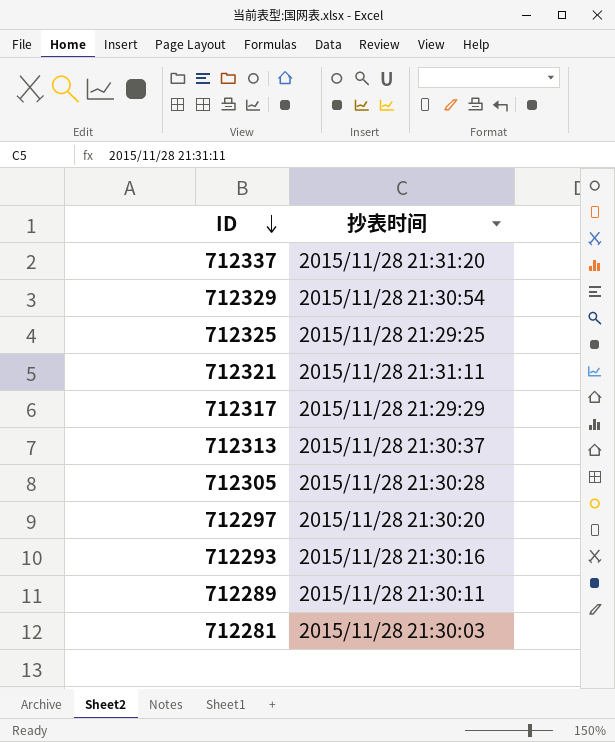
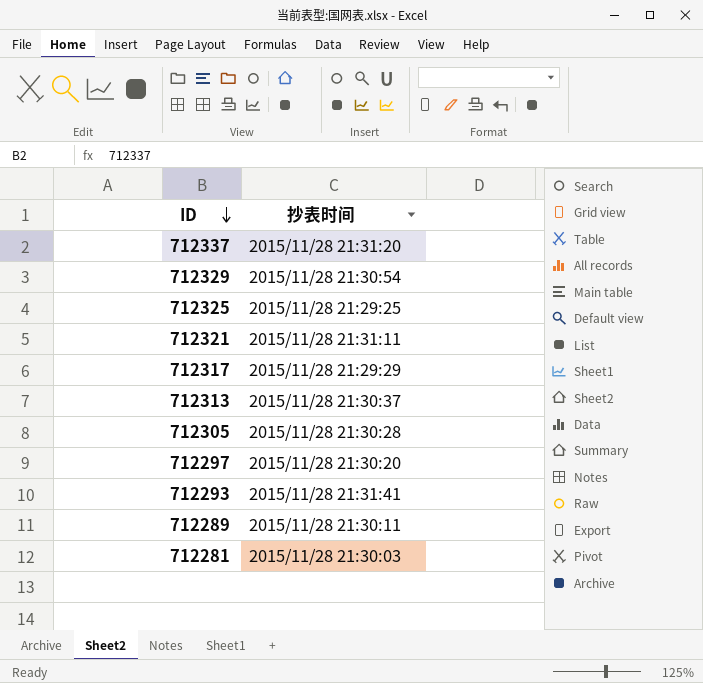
712293 | 抄表时间: 2015/11/28 21:30:16 -> 2015/11/28 21:31:41

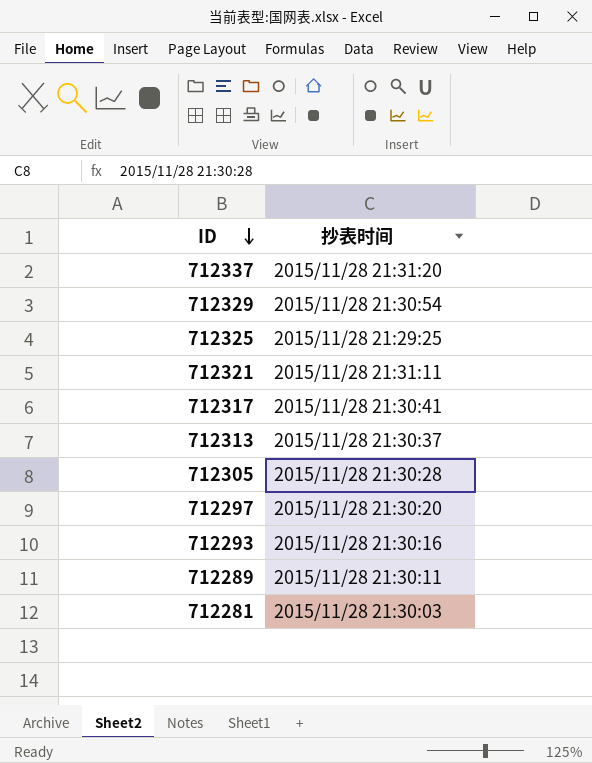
712317 | 抄表时间: 2015/11/28 21:29:29 -> 2015/11/28 21:30:41
712293 | 抄表时间: 2015/11/28 21:31:41 -> 2015/11/28 21:30:16

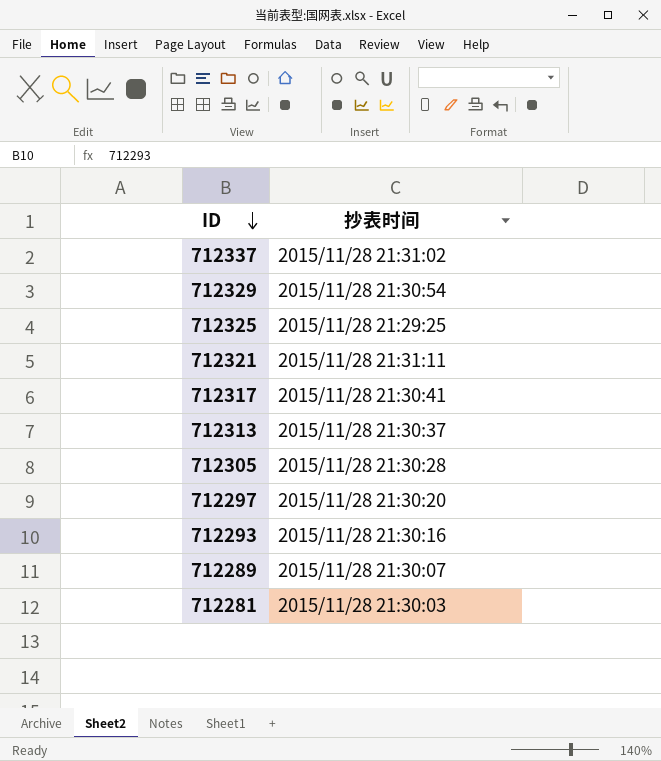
712337 | 抄表时间: 2015/11/28 21:31:20 -> 2015/11/28 21:31:02
712289 | 抄表时间: 2015/11/28 21:30:11 -> 2015/11/28 21:30:07

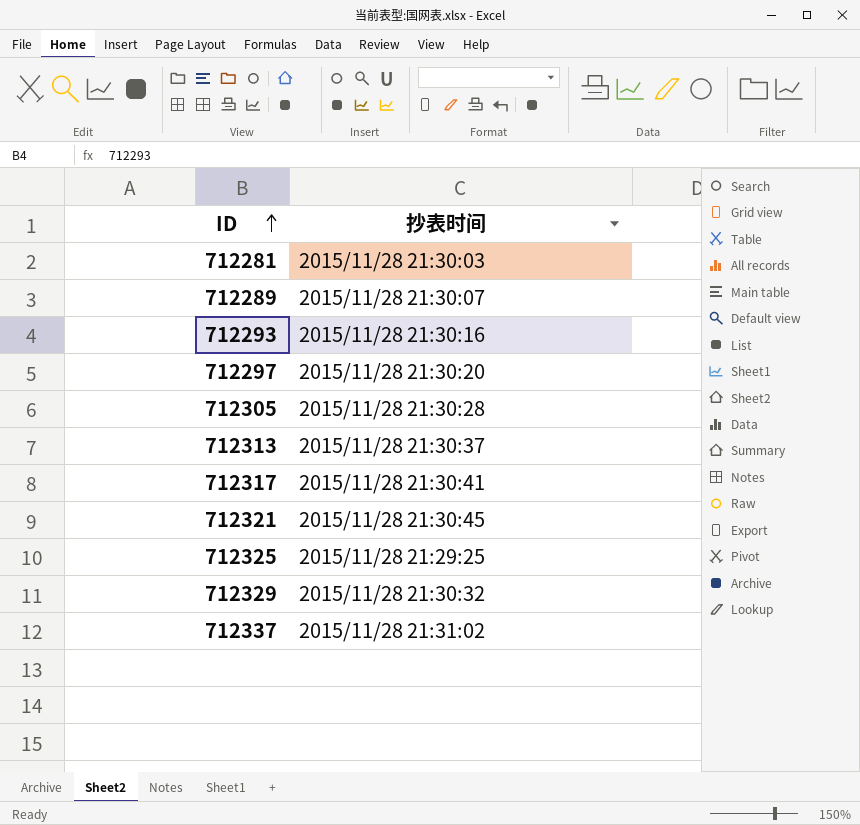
row order: ID descending -> ID ascending
712321 | 抄表时间: 2015/11/28 21:31:11 -> 2015/11/28 21:30:45
712329 | 抄表时间: 2015/11/28 21:30:54 -> 2015/11/28 21:30:32

